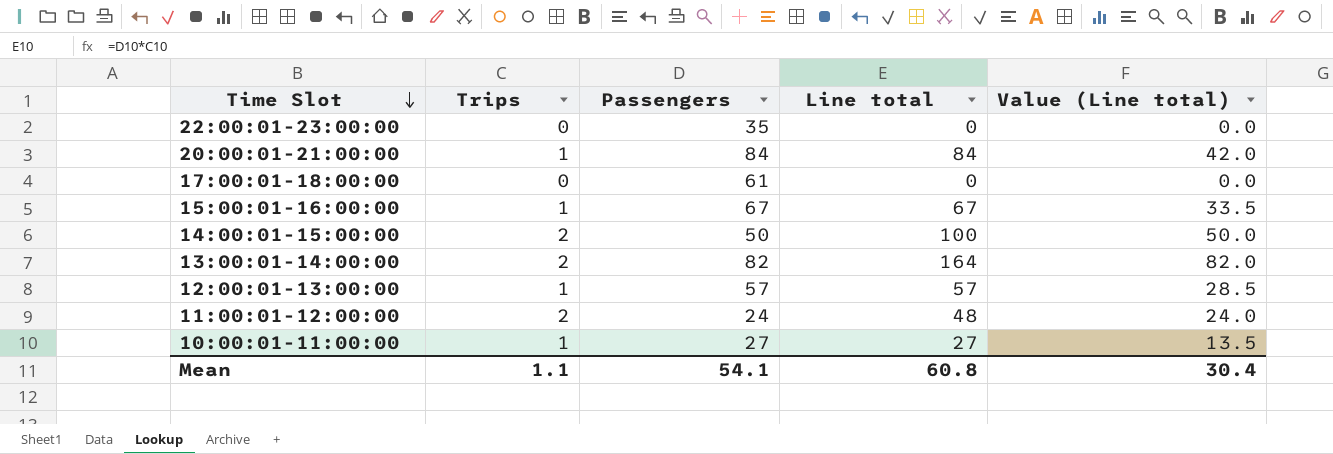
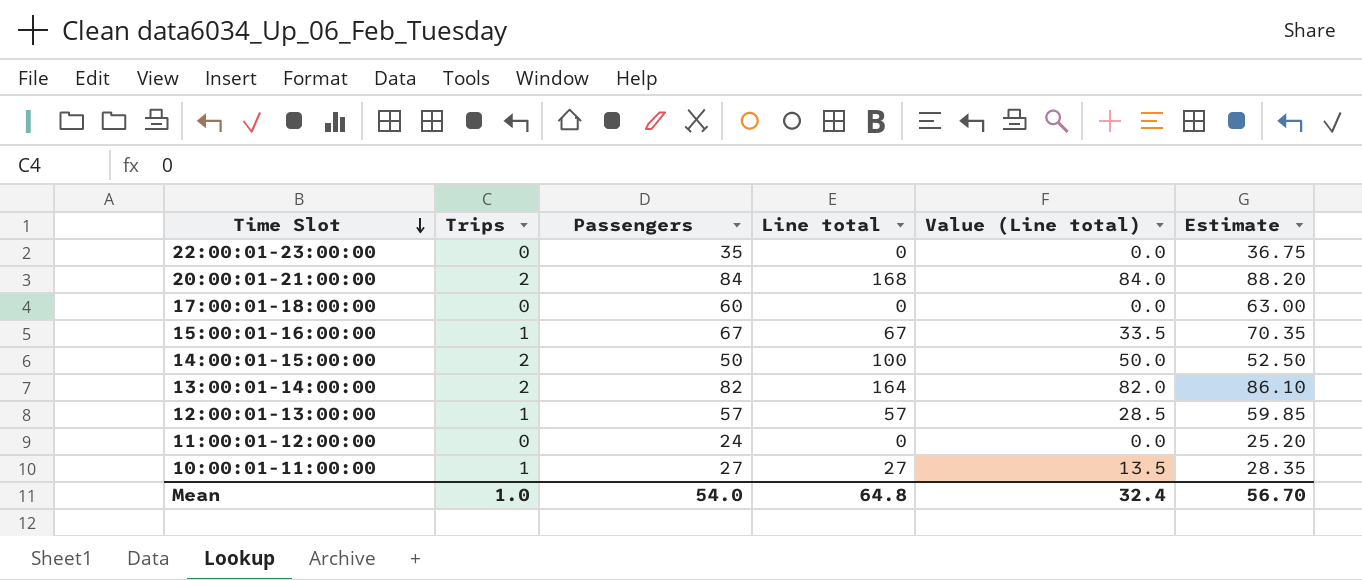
column Estimate | formula: none -> [Passengers] * 1.05
20:00:01-21:00:00 | Trips: 1 -> 2
20:00:01-21:00:00 | Line total: 84 -> 168
20:00:01-21:00:00 | Value (Line total): 42.0 -> 84.0
17:00:01-18:00:00 | Passengers: 61 -> 60
11:00:01-12:00:00 | Trips: 2 -> 0
11:00:01-12:00:00 | Line total: 48 -> 0
11:00:01-12:00:00 | Value (Line total): 24.0 -> 0.0
Mean | Trips: 1.1 -> 1.0
Mean | Passengers: 54.1 -> 54.0
Mean | Line total: 60.8 -> 64.8
Mean | Value (Line total): 30.4 -> 32.4

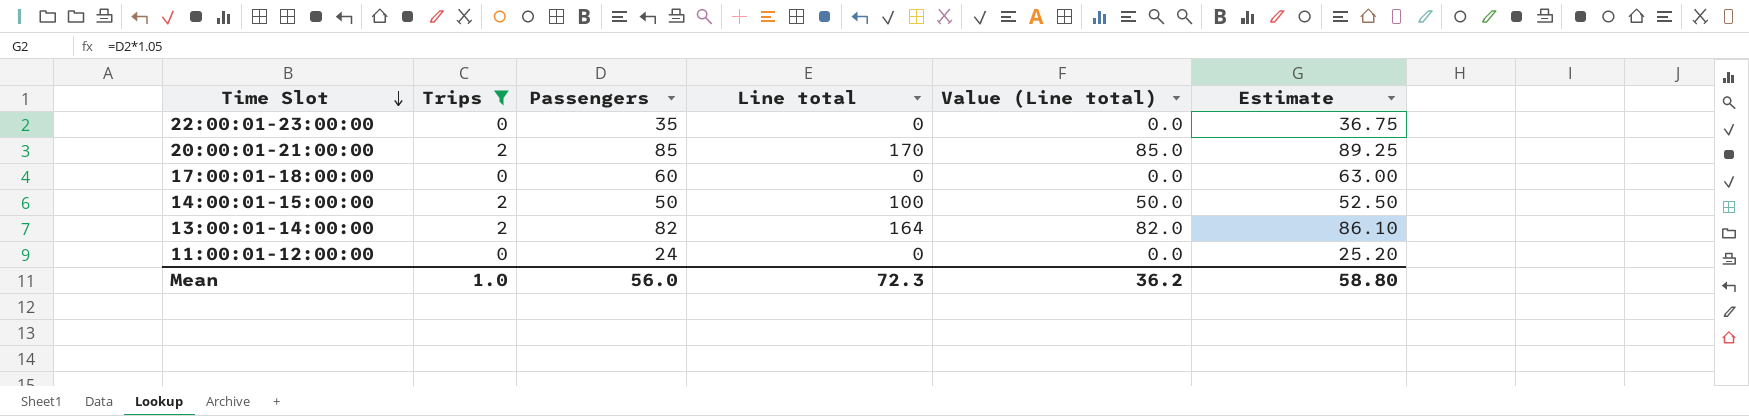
filter: none -> Trips != 1
20:00:01-21:00:00 | Passengers: 84 -> 85
20:00:01-21:00:00 | Line total: 168 -> 170
20:00:01-21:00:00 | Value (Line total): 84.0 -> 85.0
20:00:01-21:00:00 | Estimate: 88.20 -> 89.25
Mean | Passengers: 54.0 -> 56.0
Mean | Line total: 64.8 -> 72.3
Mean | Value (Line total): 32.4 -> 36.2
Mean | Estimate: 56.70 -> 58.80

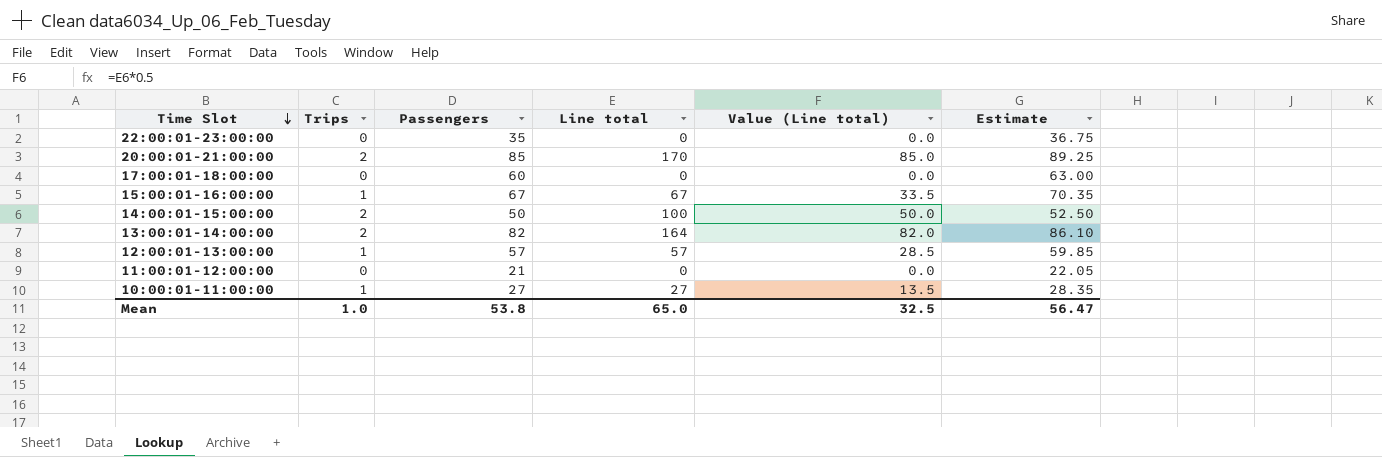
filter: Trips != 1 -> none
11:00:01-12:00:00 | Passengers: 24 -> 21
11:00:01-12:00:00 | Estimate: 25.20 -> 22.05
Mean | Passengers: 56.0 -> 53.8
Mean | Line total: 72.3 -> 65.0
Mean | Value (Line total): 36.2 -> 32.5
Mean | Estimate: 58.80 -> 56.47

